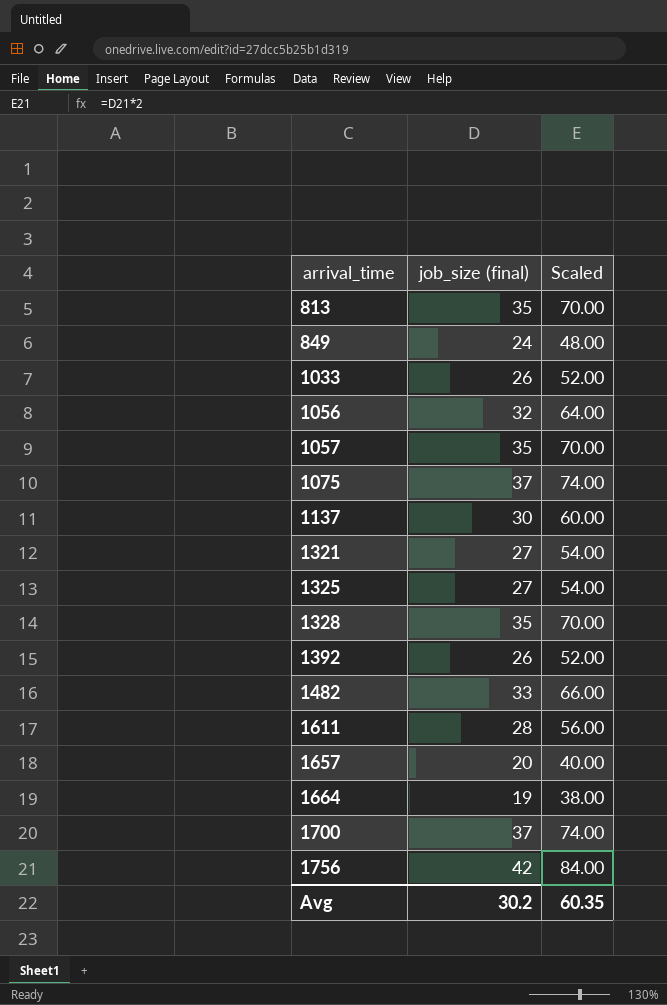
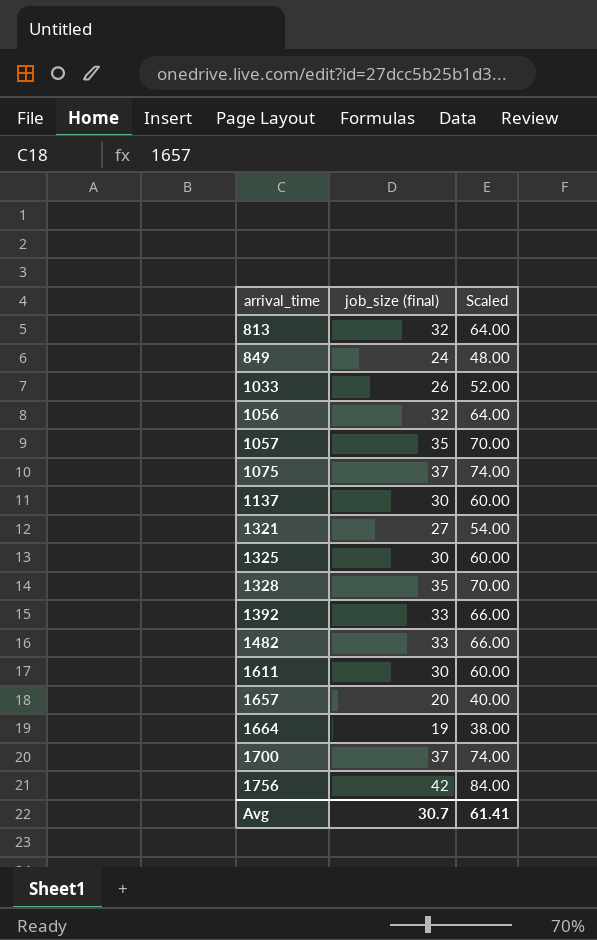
813 | job_size (final): 35 -> 32
813 | Scaled: 70.00 -> 64.00
1325 | job_size (final): 27 -> 30
1325 | Scaled: 54.00 -> 60.00
1392 | job_size (final): 26 -> 33
1392 | Scaled: 52.00 -> 66.00
1611 | job_size (final): 28 -> 30
1611 | Scaled: 56.00 -> 60.00
Avg | job_size (final): 30.2 -> 30.7
Avg | Scaled: 60.35 -> 61.41

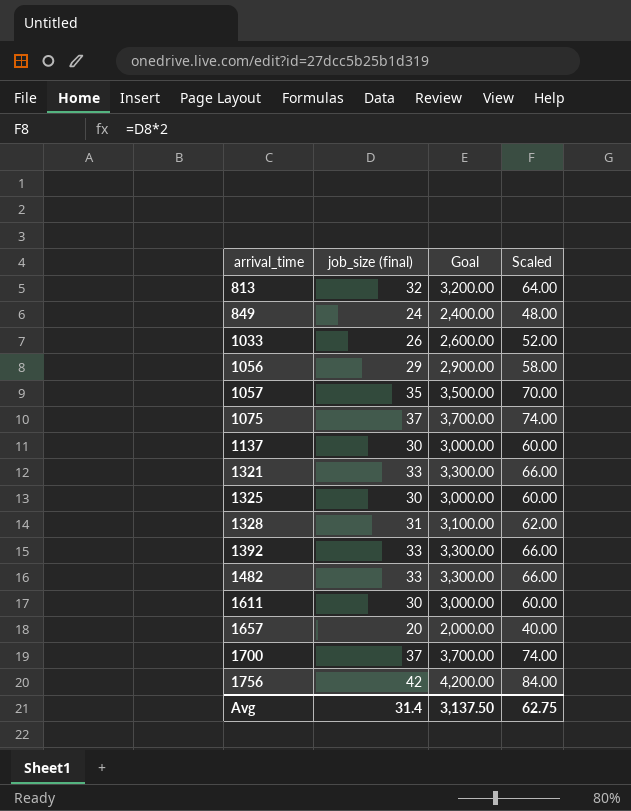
column Goal | formula: none -> [job_size (final)] * 100
row 1664: 19 | 38.00 -> none
1056 | job_size (final): 32 -> 29
1056 | Scaled: 64.00 -> 58.00
1321 | job_size (final): 27 -> 33
1321 | Scaled: 54.00 -> 66.00
1328 | job_size (final): 35 -> 31
1328 | Scaled: 70.00 -> 62.00
Avg | job_size (final): 30.7 -> 31.4
Avg | Scaled: 61.41 -> 62.75

